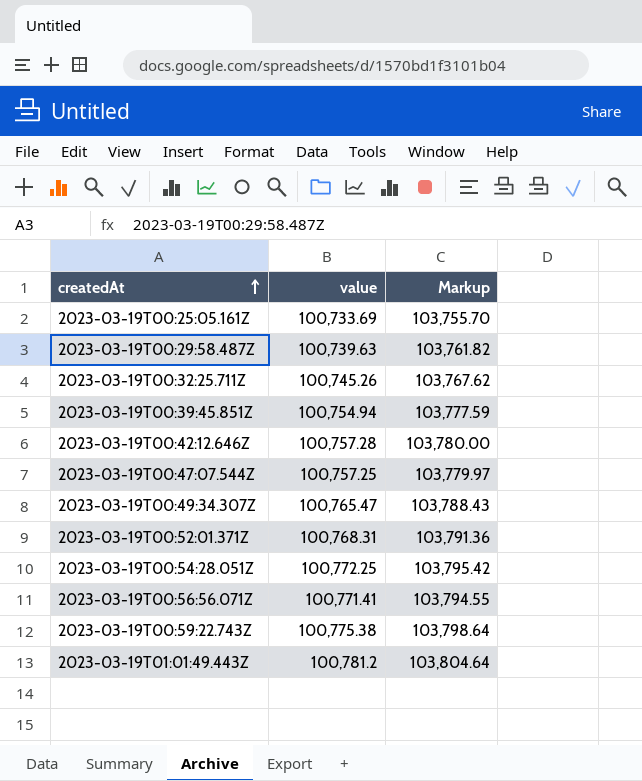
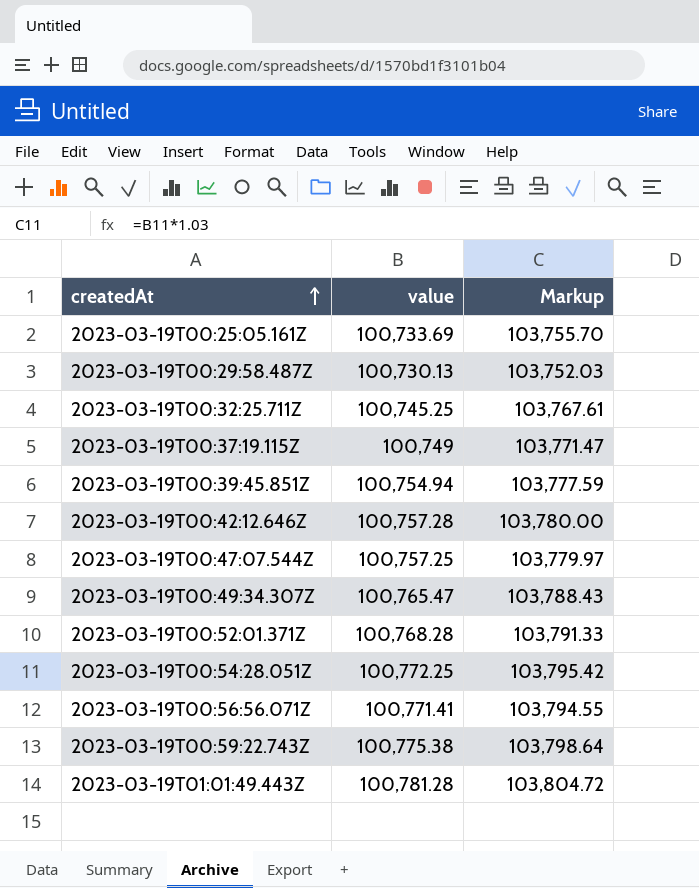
2023-03-19T00:29:58.487Z | value: 100,739.63 -> 100,730.13
2023-03-19T00:29:58.487Z | Markup: 103,761.82 -> 103,752.03
2023-03-19T00:32:25.711Z | value: 100,745.26 -> 100,745.25
2023-03-19T00:32:25.711Z | Markup: 103,767.62 -> 103,767.61
row 2023-03-19T00:37:19.115Z: none -> 100,749 | 103,771.47
2023-03-19T00:52:01.371Z | value: 100,768.31 -> 100,768.28
2023-03-19T00:52:01.371Z | Markup: 103,791.36 -> 103,791.33
2023-03-19T01:01:49.443Z | value: 100,781.2 -> 100,781.28
2023-03-19T01:01:49.443Z | Markup: 103,804.64 -> 103,804.72

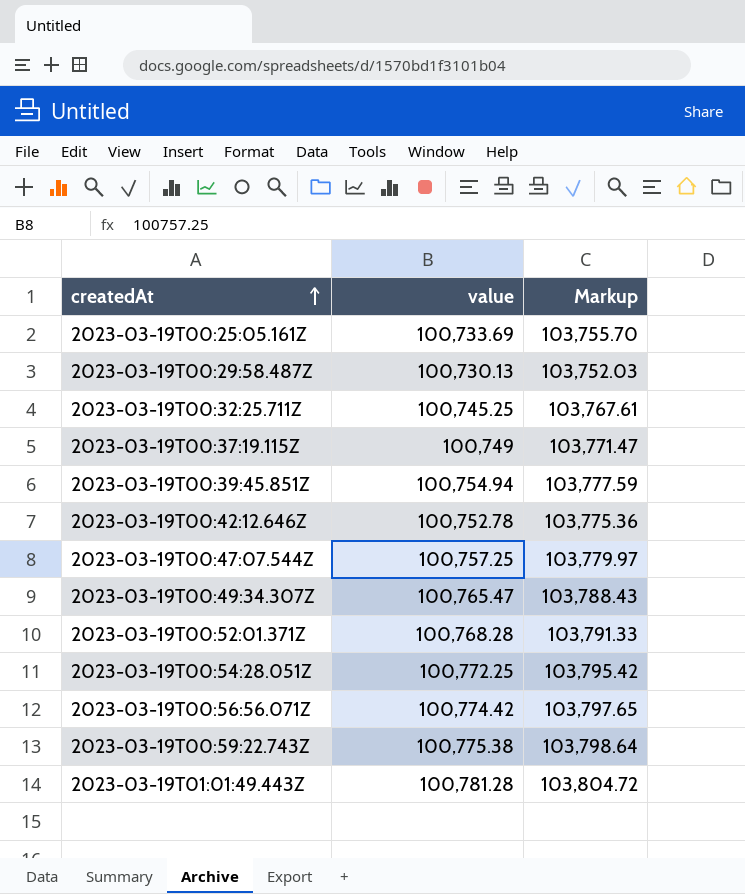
2023-03-19T00:42:12.646Z | value: 100,757.28 -> 100,752.78
2023-03-19T00:42:12.646Z | Markup: 103,780.00 -> 103,775.36
2023-03-19T00:56:56.071Z | value: 100,771.41 -> 100,774.42
2023-03-19T00:56:56.071Z | Markup: 103,794.55 -> 103,797.65

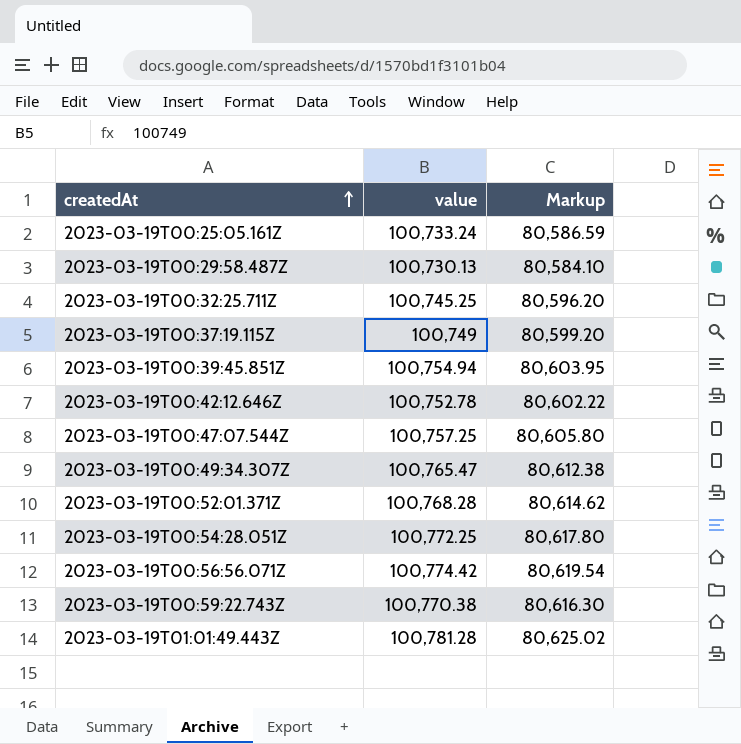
column Markup | formula: [value] * 1.03 -> [value] * 0.8
2023-03-19T00:25:05.161Z | value: 100,733.69 -> 100,733.24
2023-03-19T00:59:22.743Z | value: 100,775.38 -> 100,770.38

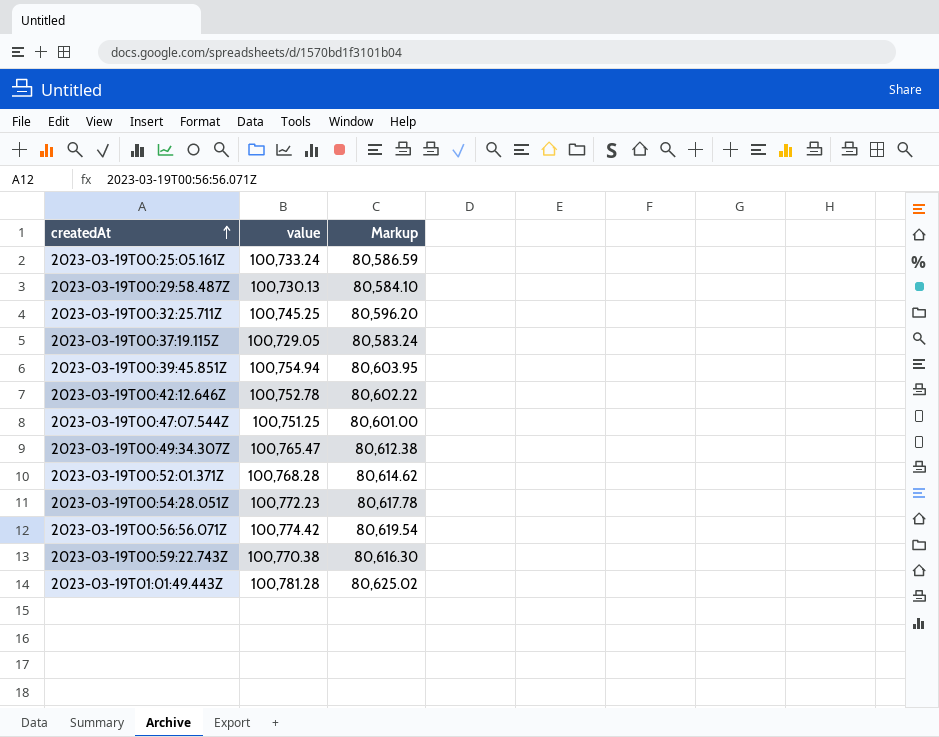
2023-03-19T00:37:19.115Z | value: 100,749 -> 100,729.05
2023-03-19T00:37:19.115Z | Markup: 80,599.20 -> 80,583.24
2023-03-19T00:47:07.544Z | value: 100,757.25 -> 100,751.25
2023-03-19T00:47:07.544Z | Markup: 80,605.80 -> 80,601.00
2023-03-19T00:54:28.051Z | value: 100,772.25 -> 100,772.23
2023-03-19T00:54:28.051Z | Markup: 80,617.80 -> 80,617.78

